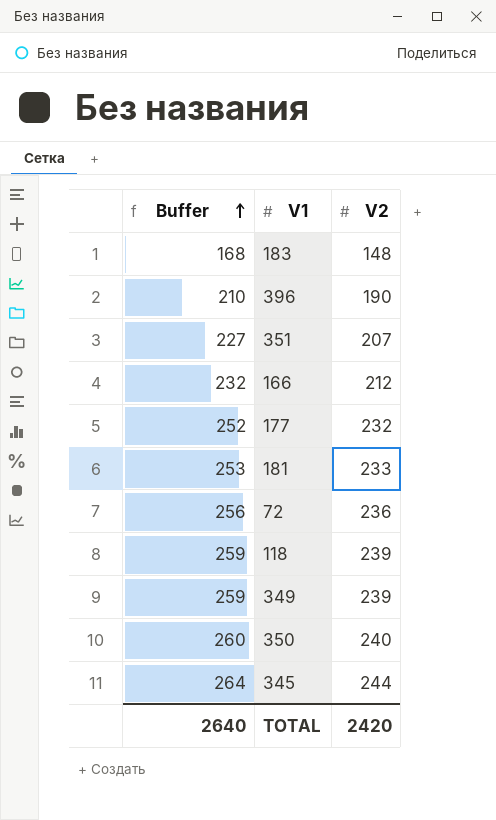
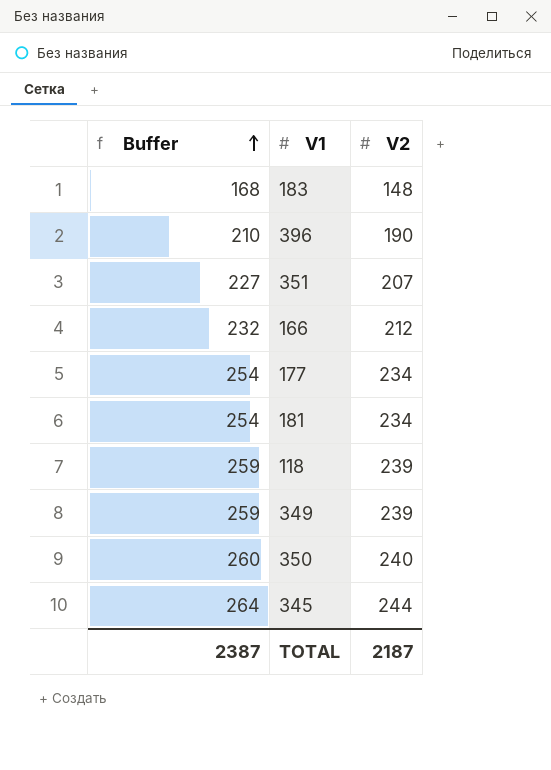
row 72: 256 | 236 -> none
177 | Buffer: 252 -> 254
177 | V2: 232 -> 234
181 | Buffer: 253 -> 254
181 | V2: 233 -> 234
TOTAL | Buffer: 2640 -> 2387
TOTAL | V2: 2420 -> 2187

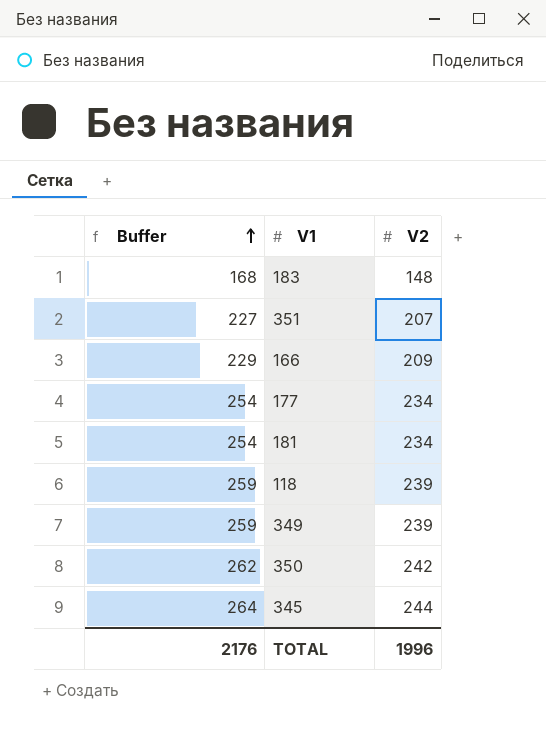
row 396: 210 | 190 -> none
166 | Buffer: 232 -> 229
166 | V2: 212 -> 209
350 | Buffer: 260 -> 262
350 | V2: 240 -> 242
TOTAL | Buffer: 2387 -> 2176
TOTAL | V2: 2187 -> 1996

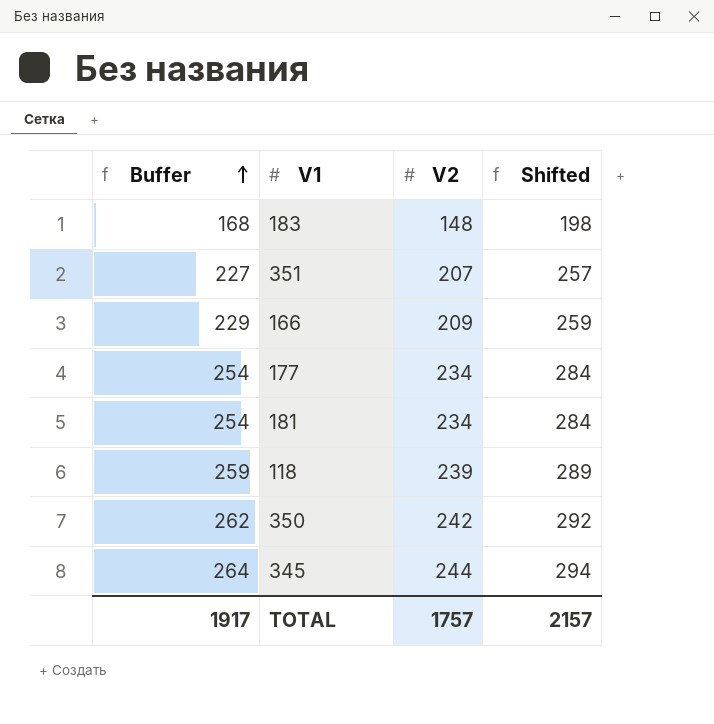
column Shifted | formula: none -> [V2] + 50
row 349: 259 | 239 -> none
TOTAL | Buffer: 2176 -> 1917
TOTAL | V2: 1996 -> 1757

